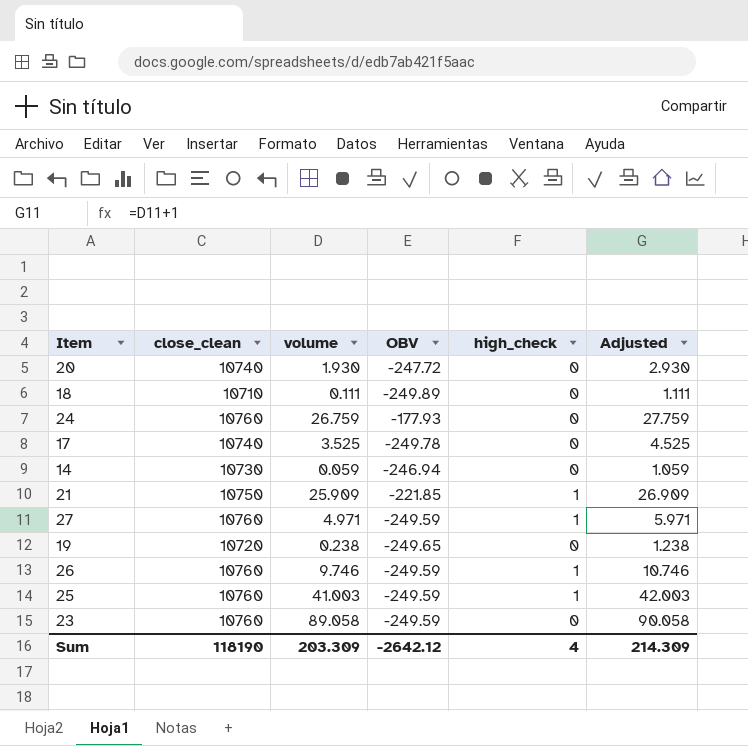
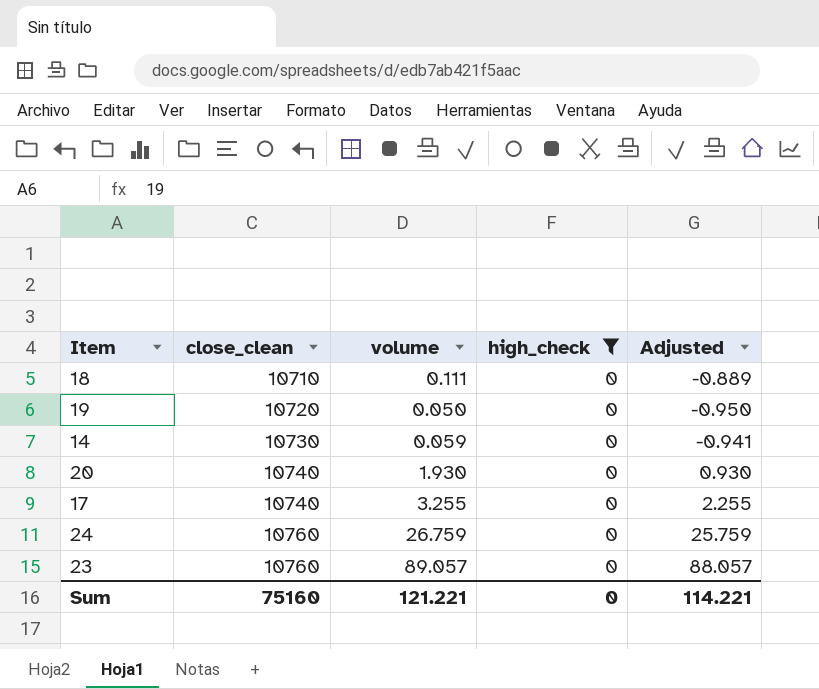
filter: none -> high_check = 0
row order: none -> close_clean ascending
column OBV | position: 4 -> none
column Adjusted | formula: [volume] + 1 -> [volume] - 1
19 | volume: 0.238 -> 0.050
17 | volume: 3.525 -> 3.255
23 | volume: 89.058 -> 89.057
Sum | close_clean: 118190 -> 75160
Sum | volume: 203.309 -> 121.221
Sum | high_check: 4 -> 0
Sum | Adjusted: 214.309 -> 114.221

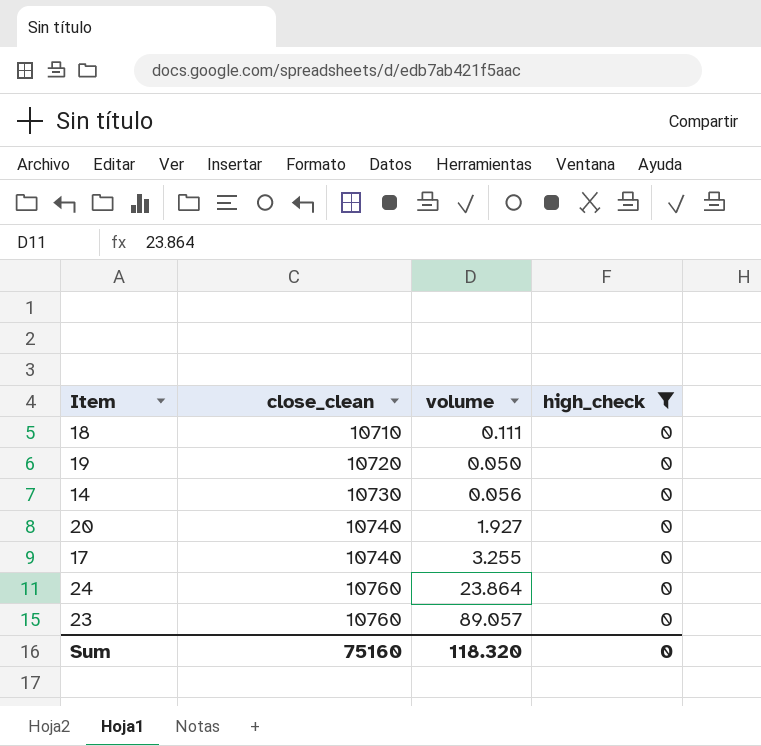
column Adjusted | formula: [volume] - 1 -> none
14 | volume: 0.059 -> 0.056
20 | volume: 1.930 -> 1.927
24 | volume: 26.759 -> 23.864
Sum | volume: 121.221 -> 118.320

